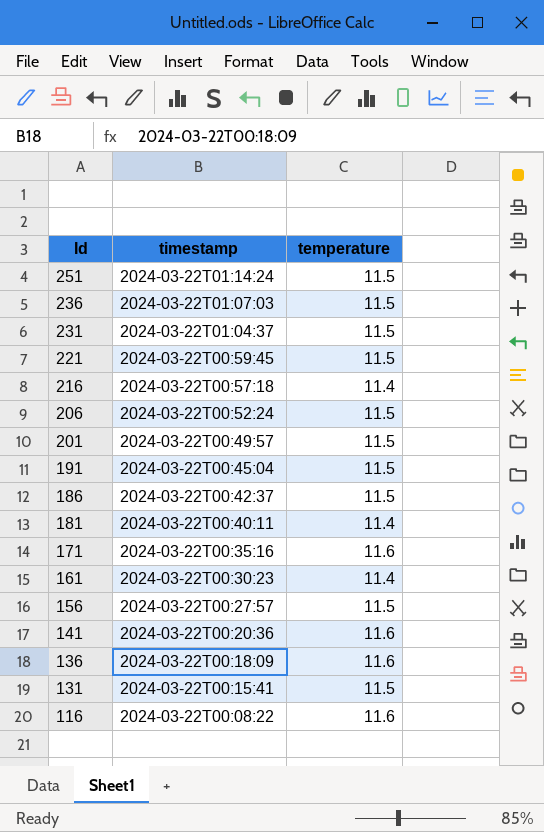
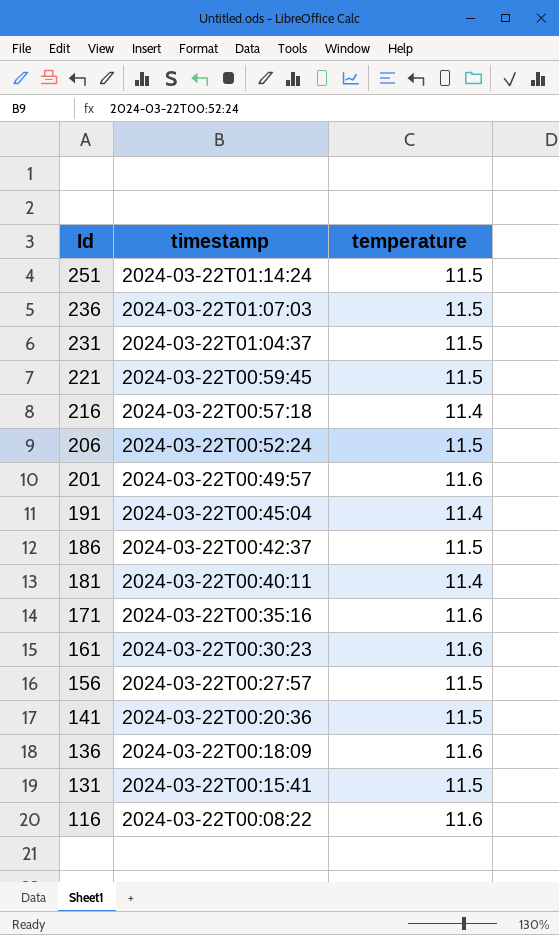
201 | temperature: 11.5 -> 11.6
191 | temperature: 11.5 -> 11.4
161 | temperature: 11.4 -> 11.6
141 | temperature: 11.6 -> 11.5

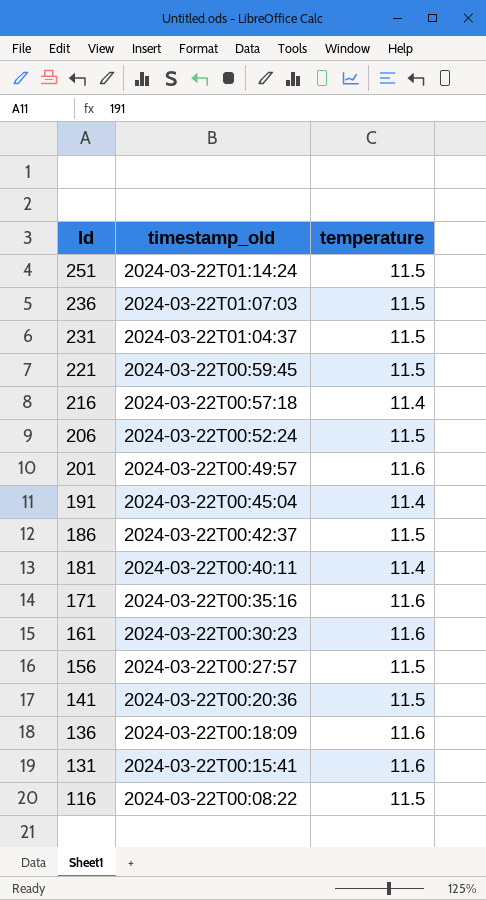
column name: timestamp -> timestamp_old
131 | temperature: 11.5 -> 11.6
116 | temperature: 11.6 -> 11.5

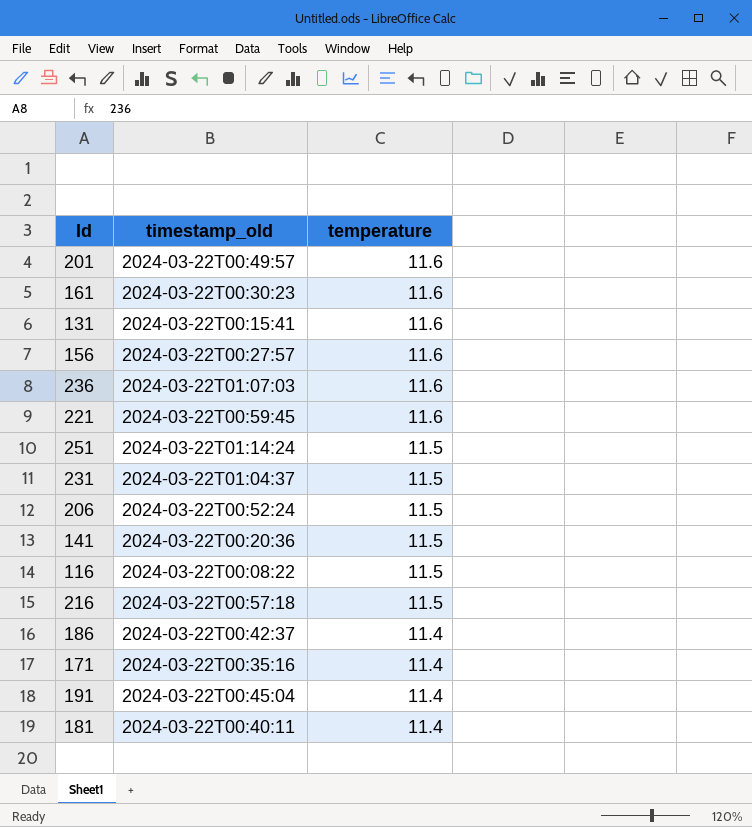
row order: Id descending -> temperature descending
row 136: 2024-03-22T00:18:09 | 11.6 -> none
156 | temperature: 11.5 -> 11.6
236 | temperature: 11.5 -> 11.6
221 | temperature: 11.5 -> 11.6
216 | temperature: 11.4 -> 11.5
186 | temperature: 11.5 -> 11.4
171 | temperature: 11.6 -> 11.4

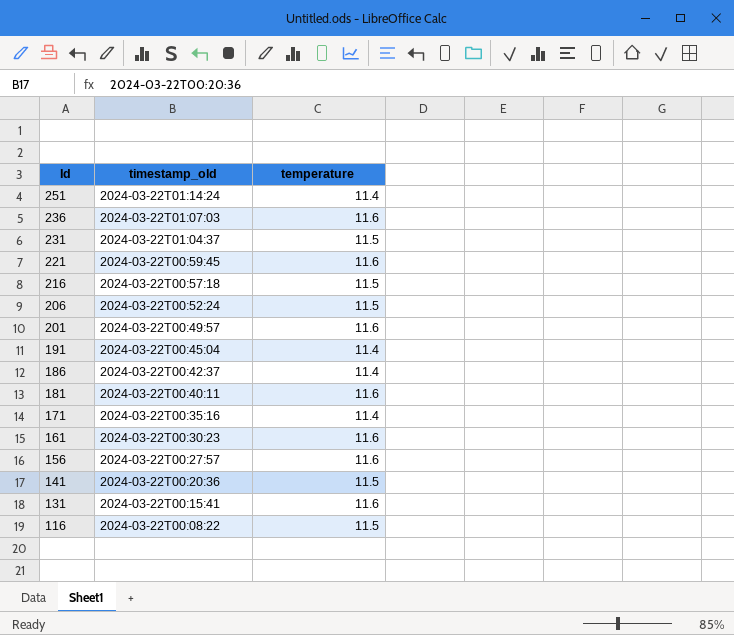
row order: temperature descending -> Id descending
251 | temperature: 11.5 -> 11.4
181 | temperature: 11.4 -> 11.6

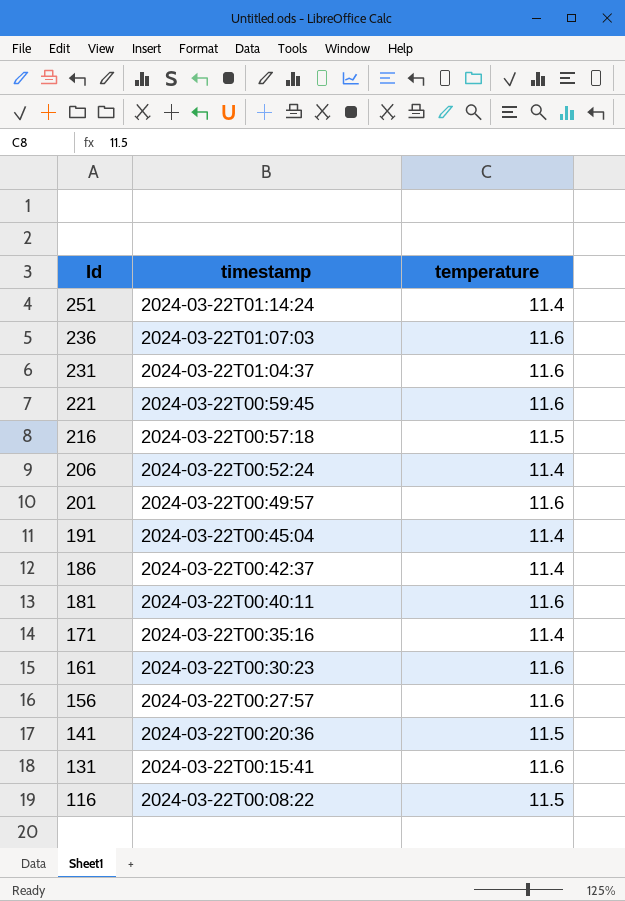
column name: timestamp_old -> timestamp
231 | temperature: 11.5 -> 11.6
206 | temperature: 11.5 -> 11.4

